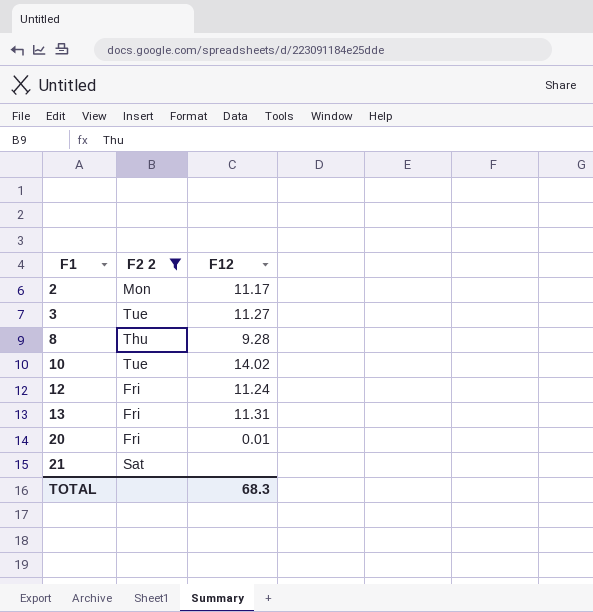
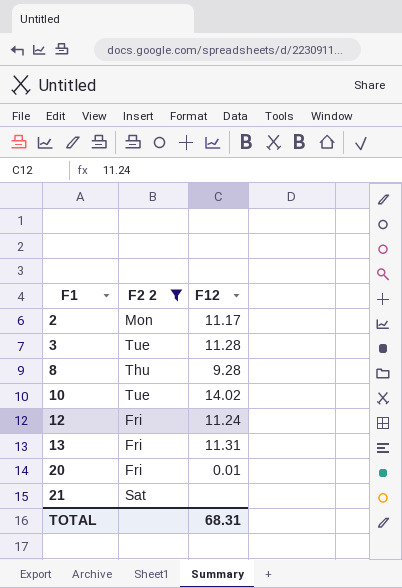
3 | F12: 11.27 -> 11.28
TOTAL | F12: 68.3 -> 68.31

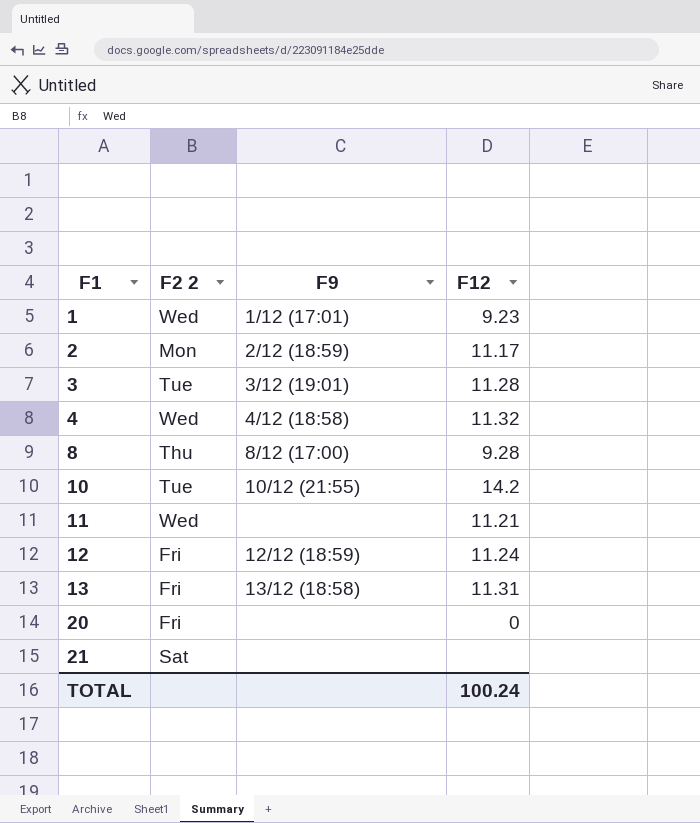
filter: F2 2 != Wed -> none
column F9 | position: none -> 3
10 | F12: 14.02 -> 14.2
20 | F12: 0.01 -> 0
TOTAL | F12: 68.31 -> 100.24

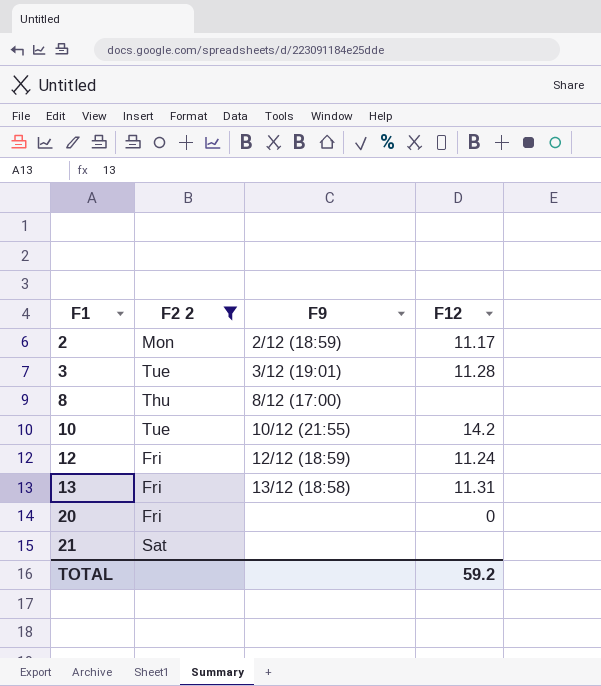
filter: none -> F2 2 != Wed
8 | F12: 9.28 -> none
TOTAL | F12: 100.24 -> 59.2

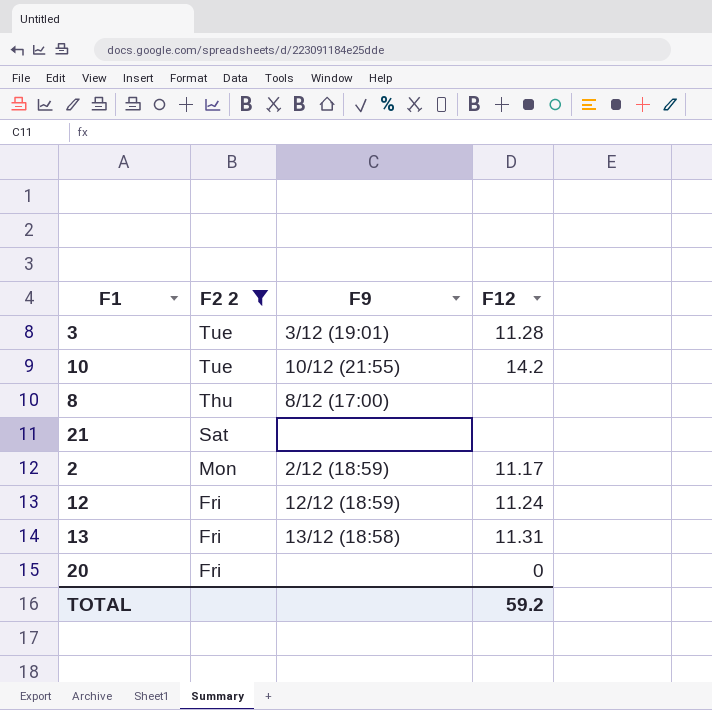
row order: F1 ascending -> F2 2 descending

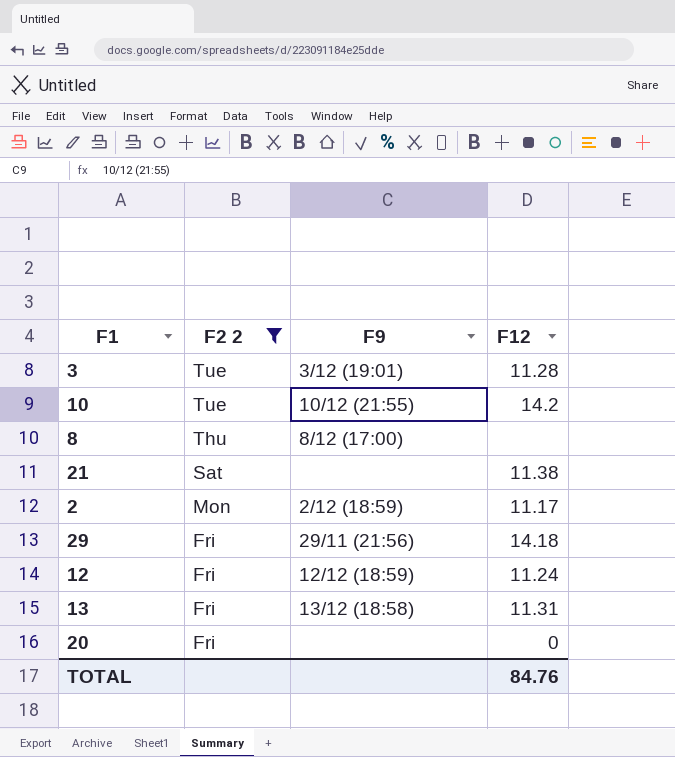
21 | F12: none -> 11.38
row 29: none -> Fri | 29/11 (21:56) | 14.18
TOTAL | F12: 59.2 -> 84.76

